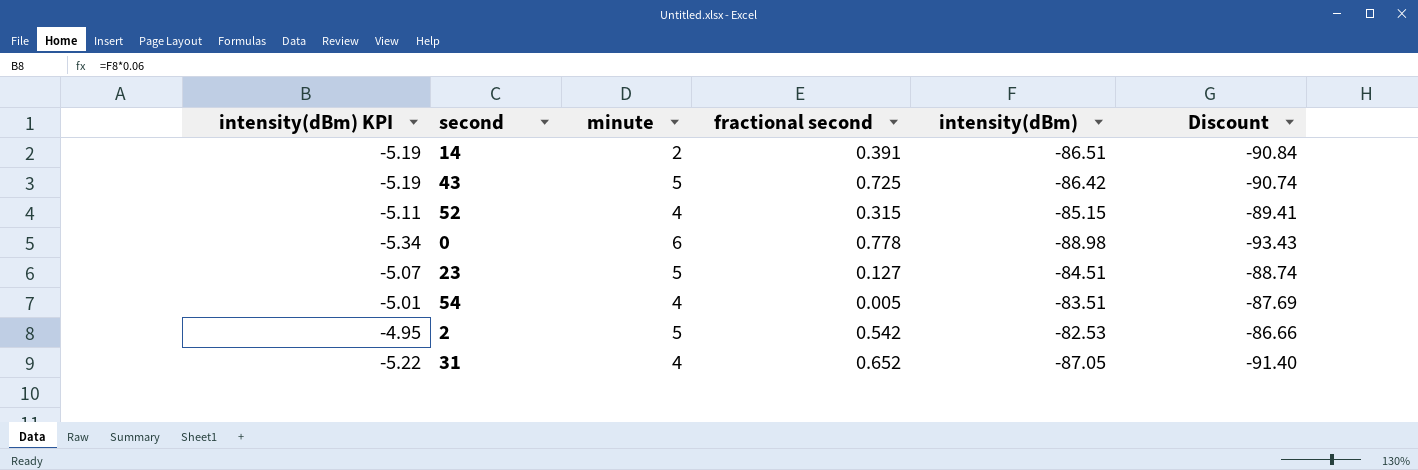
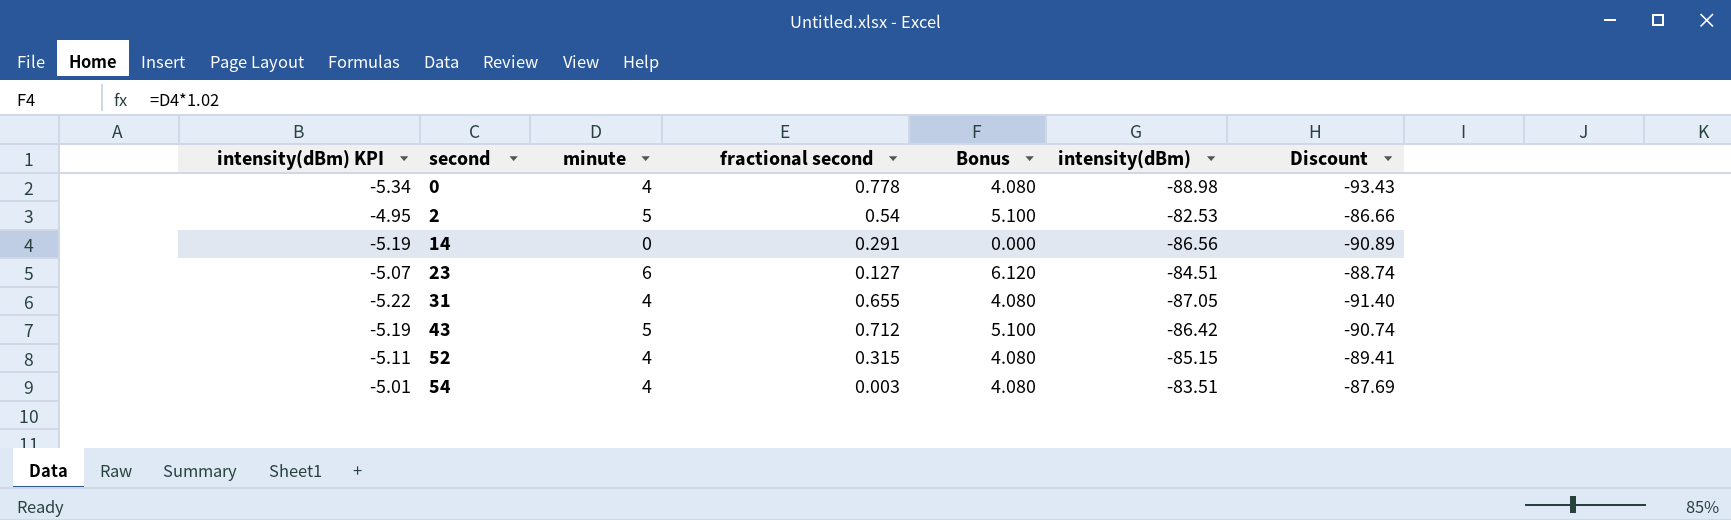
row order: none -> second ascending
column Bonus | formula: none -> [minute] * 1.02
0 | minute: 6 -> 4
2 | fractional second: 0.542 -> 0.54
14 | minute: 2 -> 0
14 | fractional second: 0.391 -> 0.291
14 | intensity(dBm): -86.51 -> -86.56
14 | Discount: -90.84 -> -90.89
23 | minute: 5 -> 6
31 | fractional second: 0.652 -> 0.655
43 | fractional second: 0.725 -> 0.712
54 | fractional second: 0.005 -> 0.003

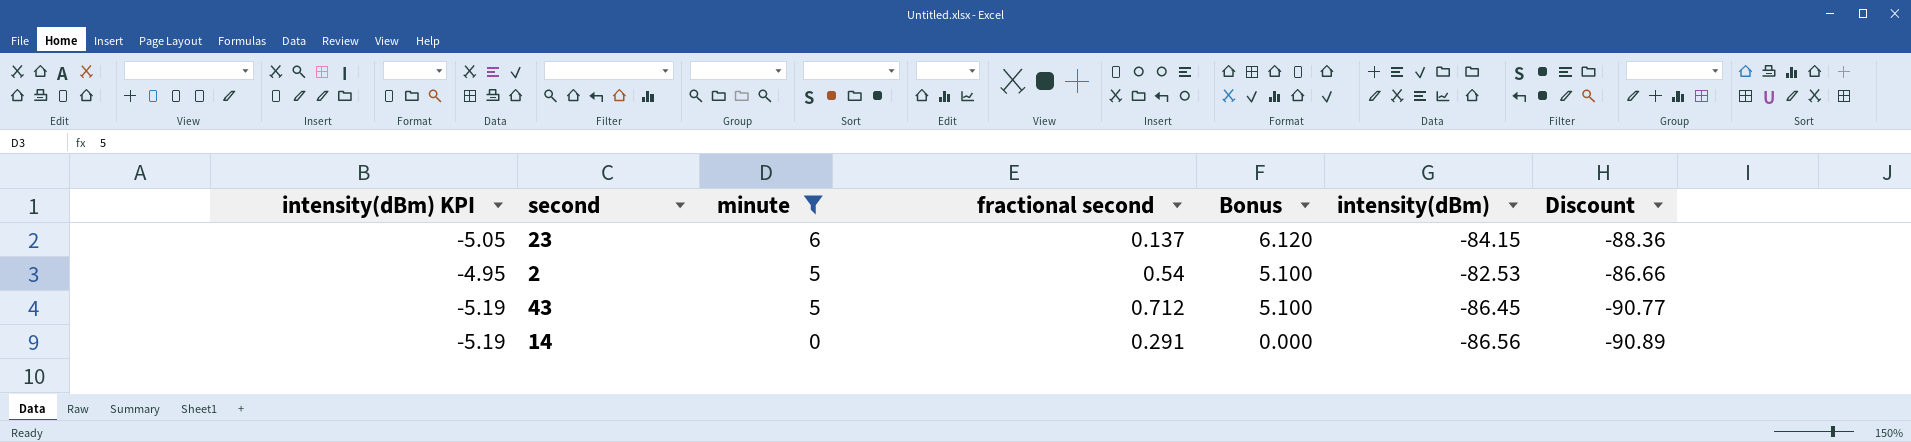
filter: none -> minute != 4
row order: second ascending -> minute descending
23 | intensity(dBm) KPI: -5.07 -> -5.05
23 | fractional second: 0.127 -> 0.137
23 | intensity(dBm): -84.51 -> -84.15
23 | Discount: -88.74 -> -88.36
43 | intensity(dBm): -86.42 -> -86.45
43 | Discount: -90.74 -> -90.77

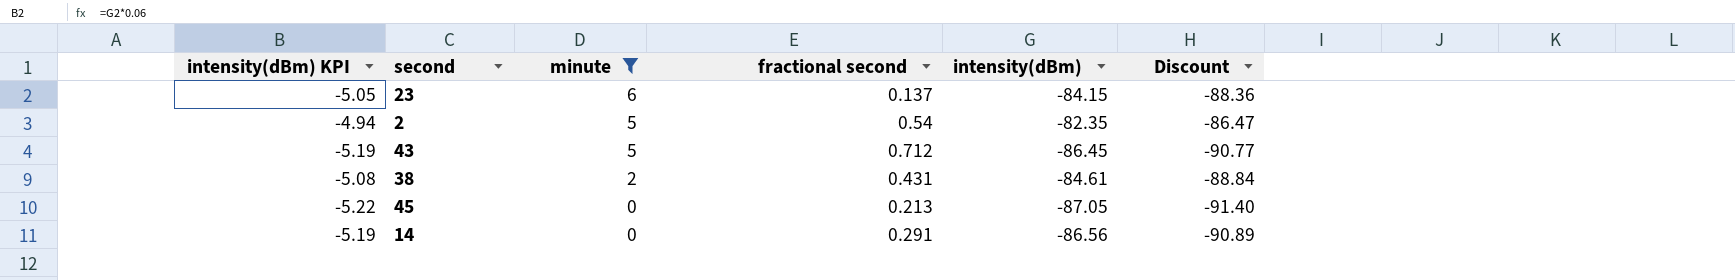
column Bonus | formula: [minute] * 1.02 -> none
2 | intensity(dBm) KPI: -4.95 -> -4.94
2 | intensity(dBm): -82.53 -> -82.35
2 | Discount: -86.66 -> -86.47
row 38: none -> -5.08 | 2 | 0.431 | -84.61 | -88.84
row 45: none -> -5.22 | 0 | 0.213 | -87.05 | -91.40

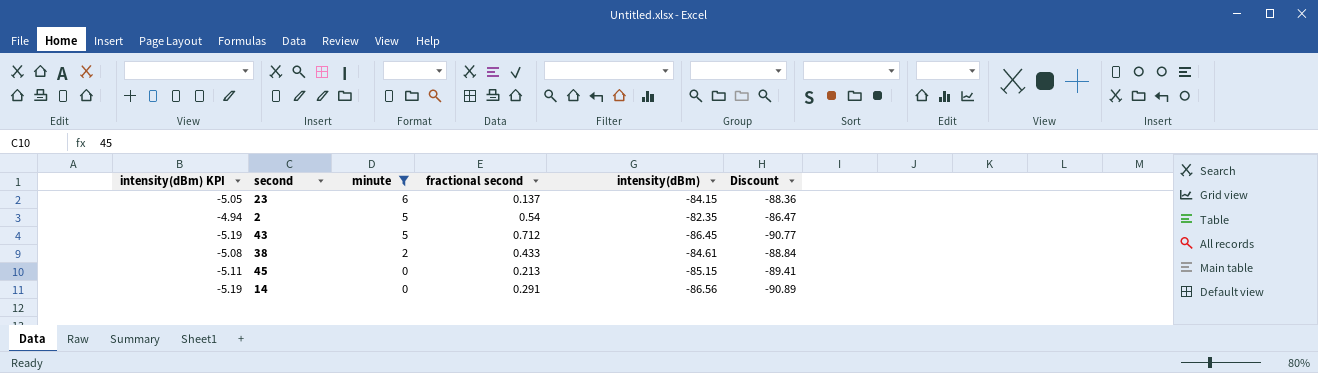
38 | fractional second: 0.431 -> 0.433
45 | intensity(dBm) KPI: -5.22 -> -5.11
45 | intensity(dBm): -87.05 -> -85.15
45 | Discount: -91.40 -> -89.41

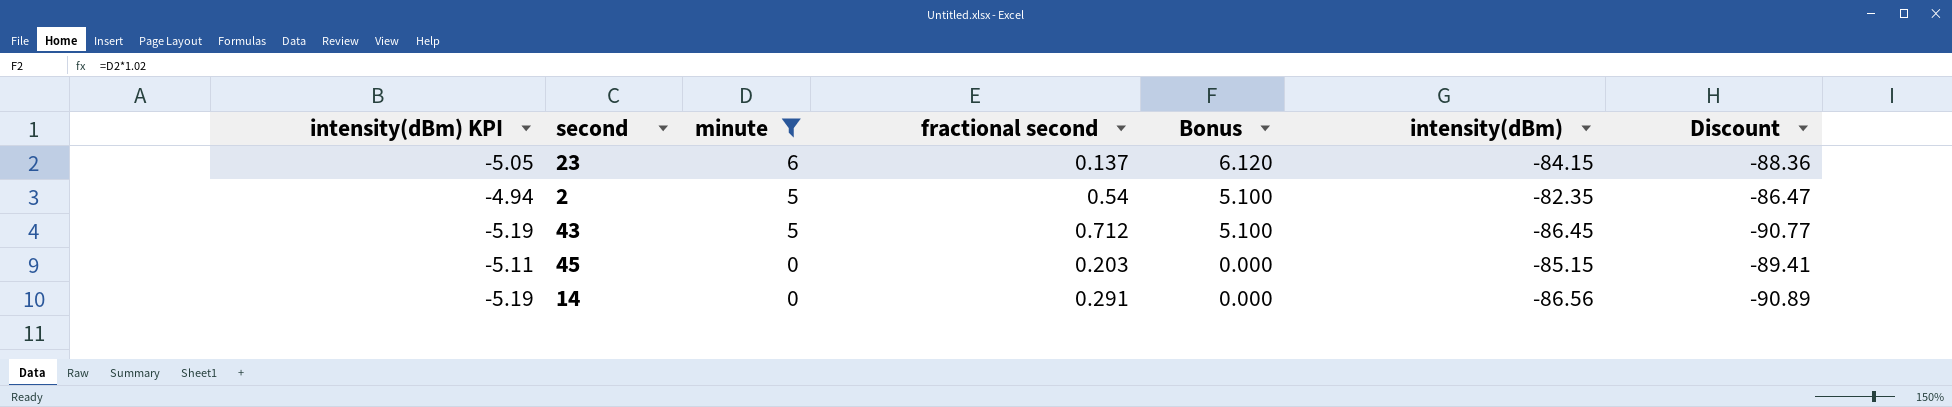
column Bonus | formula: none -> [minute] * 1.02
row 38: -5.08 | 2 | 0.433 | -84.61 | -88.84 -> none
45 | fractional second: 0.213 -> 0.203

